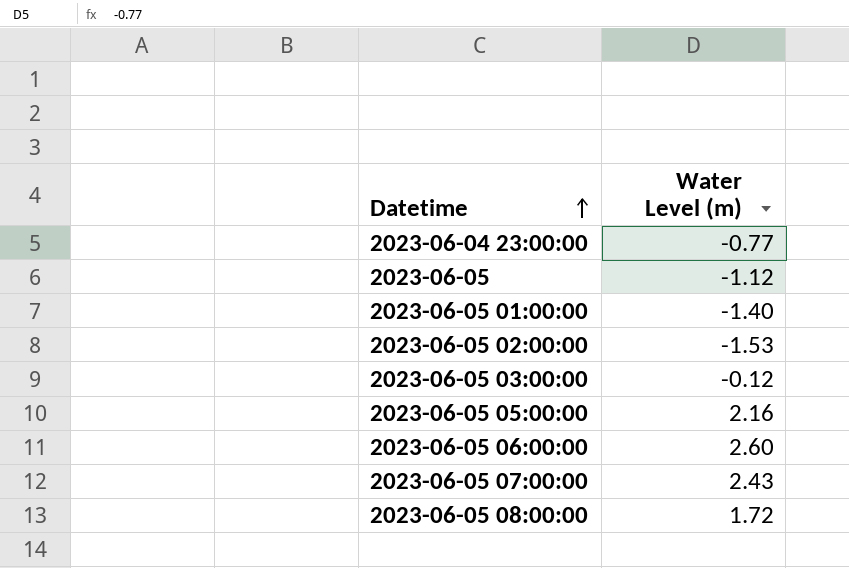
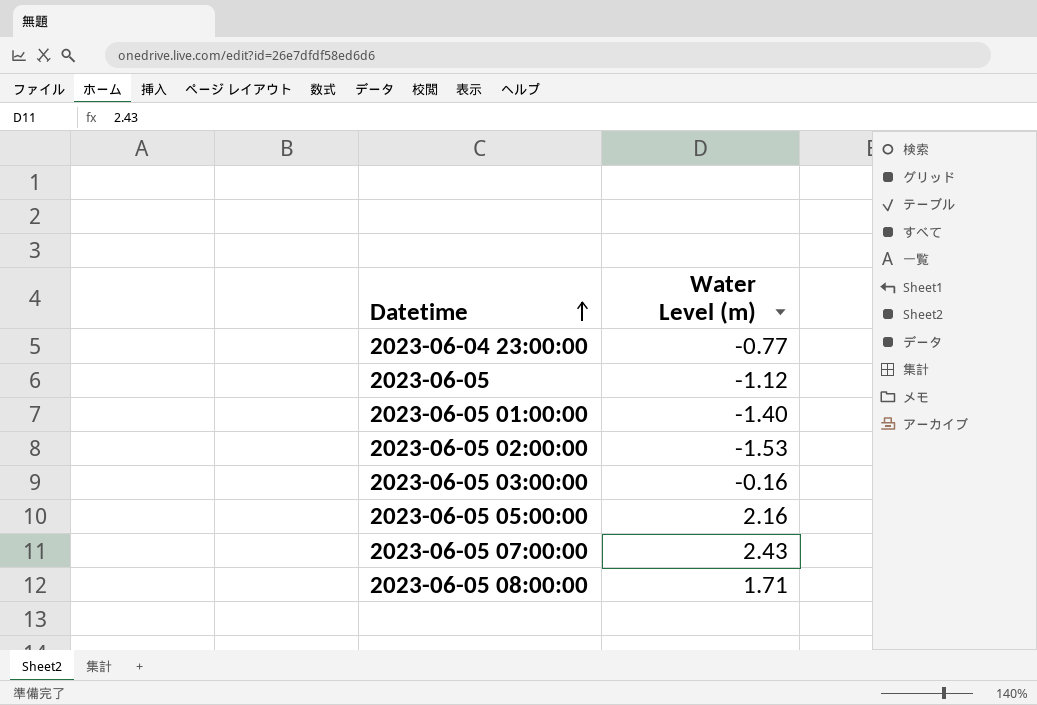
row 2023-06-05 06:00:00: 2.60 -> none
2023-06-05 03:00:00 | Water Level (m): -0.12 -> -0.16
2023-06-05 08:00:00 | Water Level (m): 1.72 -> 1.71

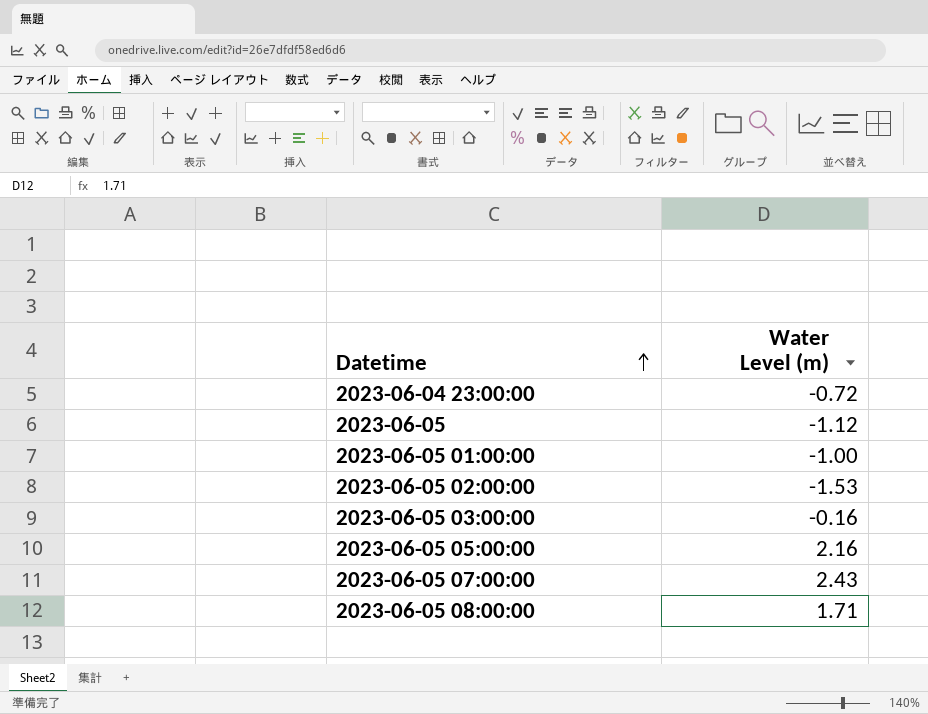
2023-06-04 23:00:00 | Water Level (m): -0.77 -> -0.72
2023-06-05 01:00:00 | Water Level (m): -1.40 -> -1.00

